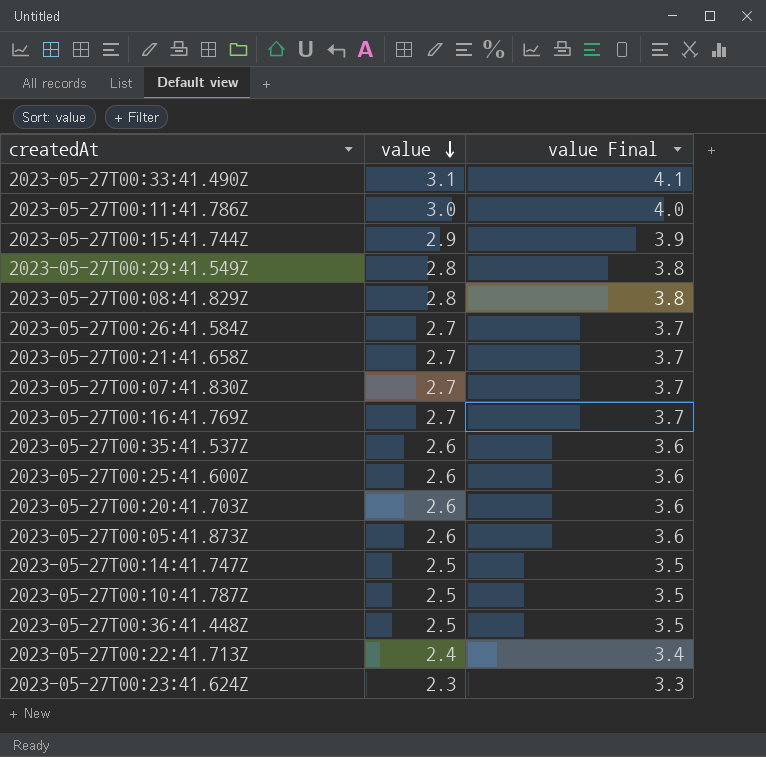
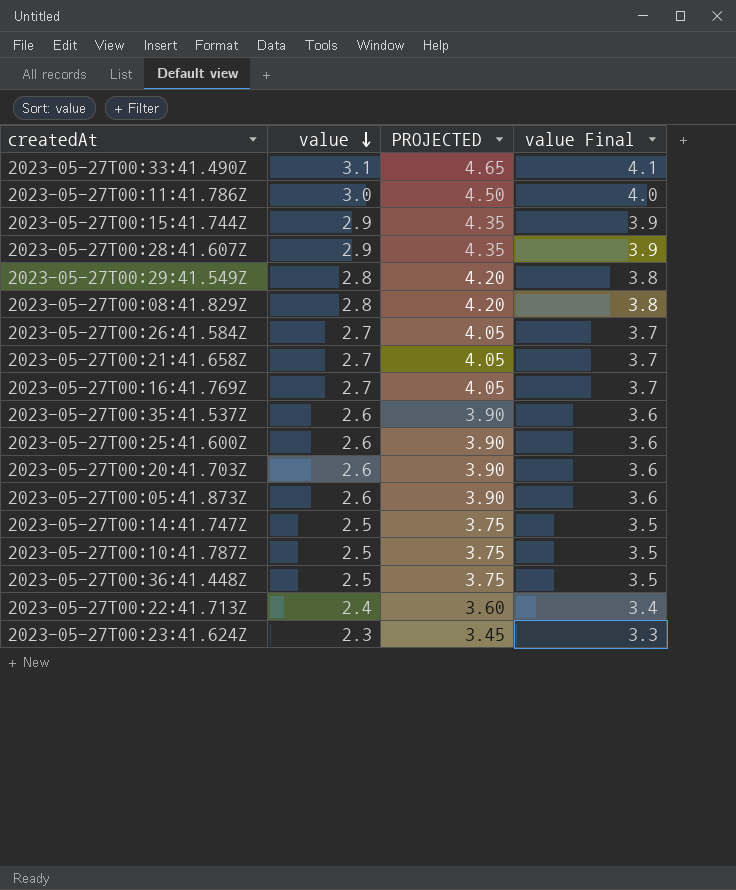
column PROJECTED | formula: none -> [value] * 1.5
row 2023-05-27T00:07:41.830Z: 2.7 | 3.7 -> none
row 2023-05-27T00:28:41.607Z: none -> 2.9 | 4.35 | 3.9

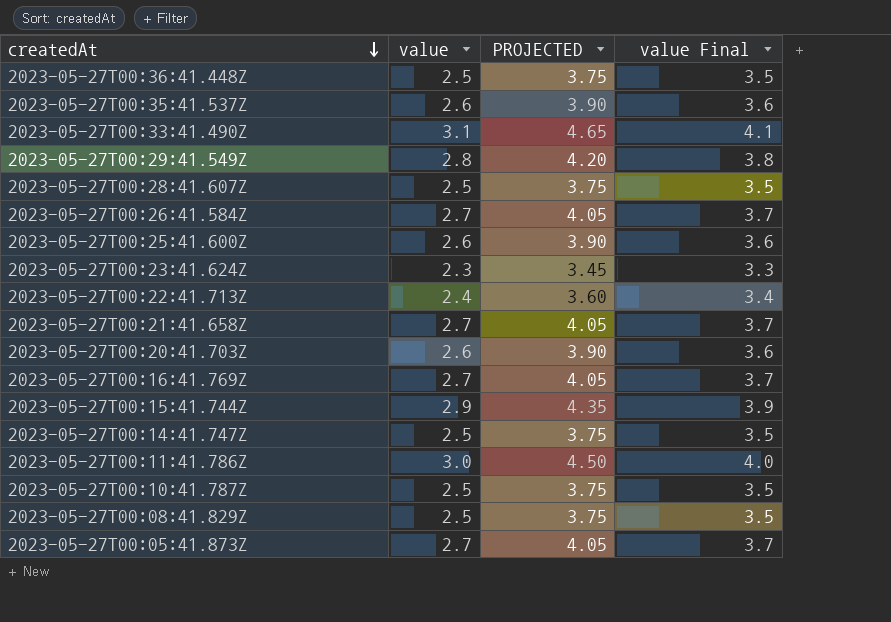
row order: value descending -> createdAt descending
2023-05-27T00:28:41.607Z | value: 2.9 -> 2.5
2023-05-27T00:28:41.607Z | PROJECTED: 4.35 -> 3.75
2023-05-27T00:28:41.607Z | value Final: 3.9 -> 3.5
2023-05-27T00:08:41.829Z | value: 2.8 -> 2.5
2023-05-27T00:08:41.829Z | PROJECTED: 4.20 -> 3.75
2023-05-27T00:08:41.829Z | value Final: 3.8 -> 3.5
2023-05-27T00:05:41.873Z | value: 2.6 -> 2.7
2023-05-27T00:05:41.873Z | PROJECTED: 3.90 -> 4.05
2023-05-27T00:05:41.873Z | value Final: 3.6 -> 3.7

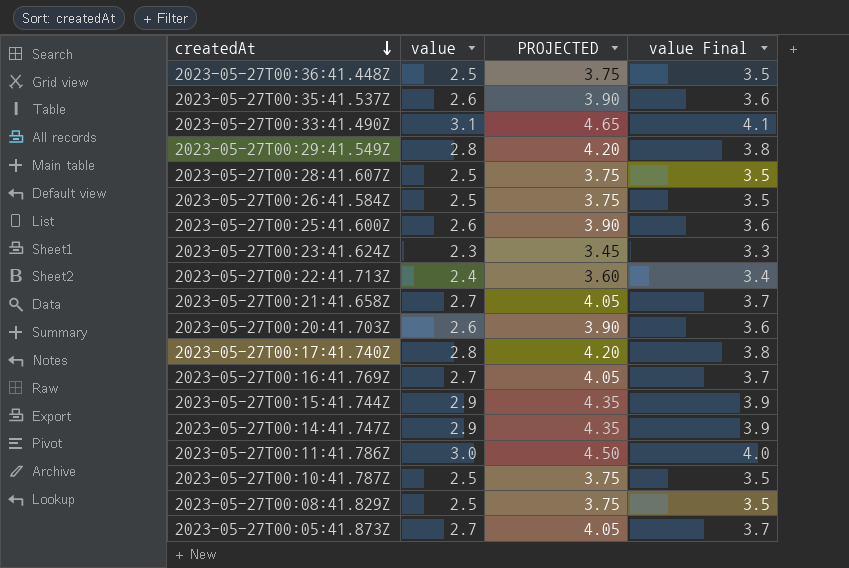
2023-05-27T00:26:41.584Z | value: 2.7 -> 2.5
2023-05-27T00:26:41.584Z | PROJECTED: 4.05 -> 3.75
2023-05-27T00:26:41.584Z | value Final: 3.7 -> 3.5
row 2023-05-27T00:17:41.740Z: none -> 2.8 | 4.20 | 3.8
2023-05-27T00:14:41.747Z | value: 2.5 -> 2.9
2023-05-27T00:14:41.747Z | PROJECTED: 3.75 -> 4.35
2023-05-27T00:14:41.747Z | value Final: 3.5 -> 3.9

